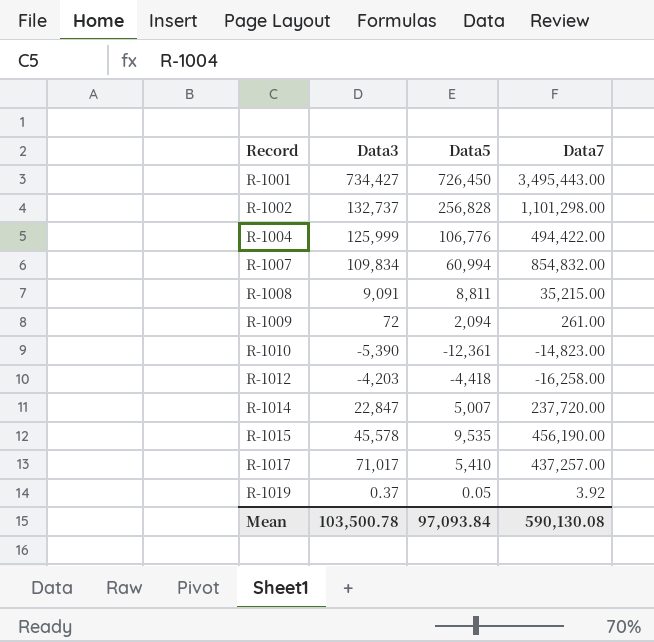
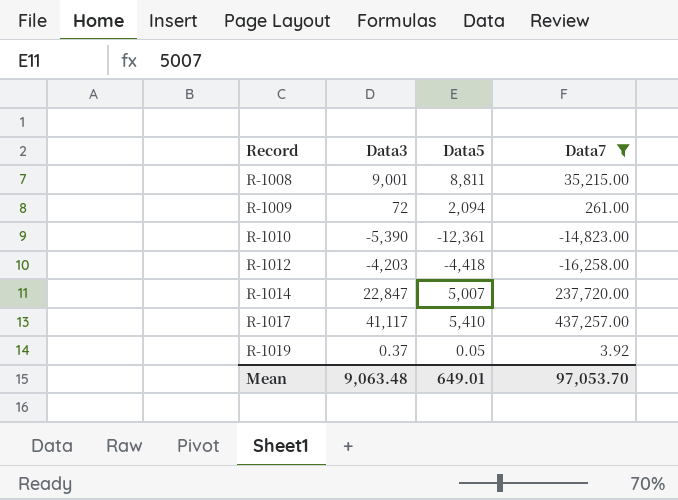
filter: none -> Data7 <= 437,257.00
R-1008 | Data3: 9,091 -> 9,001
R-1017 | Data3: 71,017 -> 41,117
Mean | Data3: 103,500.78 -> 9,063.48
Mean | Data5: 97,093.84 -> 649.01
Mean | Data7: 590,130.08 -> 97,053.70

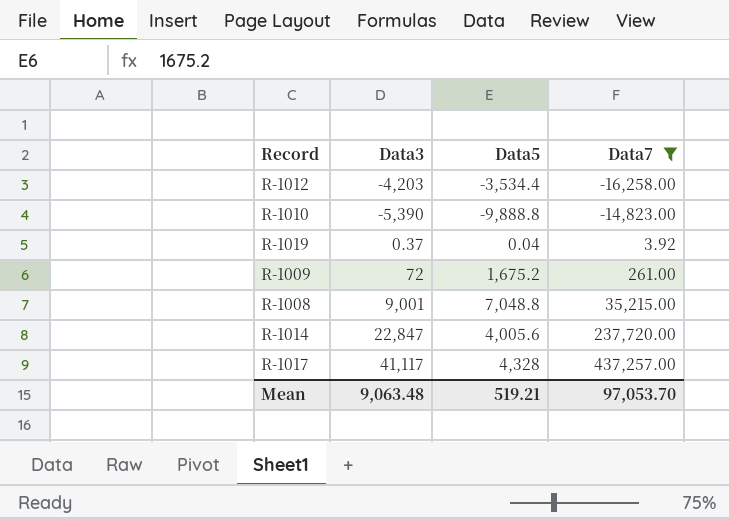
row order: Record ascending -> Data7 ascending
R-1012 | Data5: -4,418 -> -3,534.4
R-1010 | Data5: -12,361 -> -9,888.8
R-1019 | Data5: 0.05 -> 0.04
R-1009 | Data5: 2,094 -> 1,675.2
R-1008 | Data5: 8,811 -> 7,048.8
R-1014 | Data5: 5,007 -> 4,005.6
R-1017 | Data5: 5,410 -> 4,328
Mean | Data5: 649.01 -> 519.21

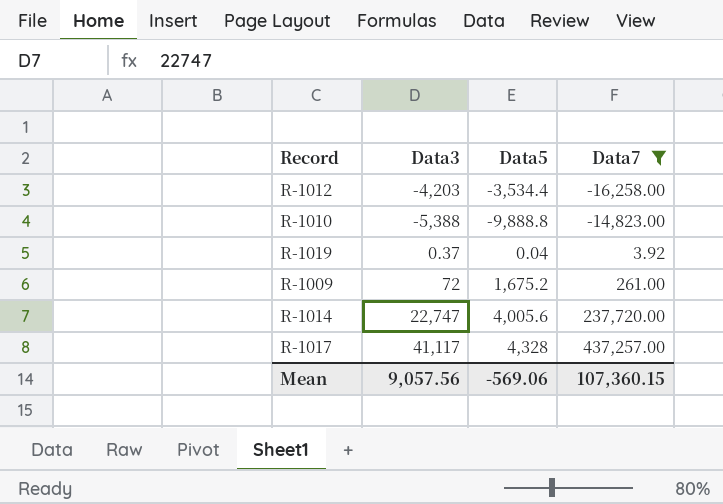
row R-1008: 9,001 | 7,048.8 | 35,215.00 -> none
R-1010 | Data3: -5,390 -> -5,388
R-1014 | Data3: 22,847 -> 22,747
Mean | Data3: 9,063.48 -> 9,057.56
Mean | Data5: 519.21 -> -569.06
Mean | Data7: 97,053.70 -> 107,360.15

